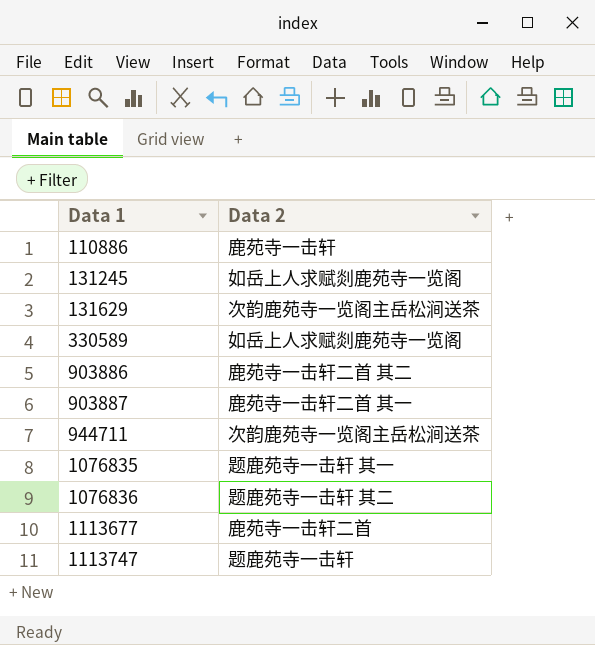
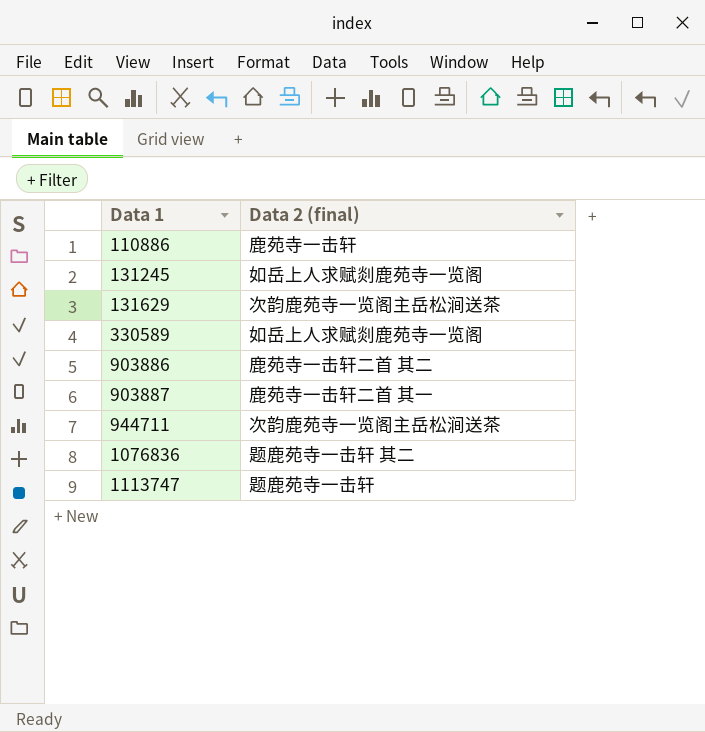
column name: Data 2 -> Data 2 (final)
row 1076835: 题鹿苑寺一击轩 其一 -> none
row 1113677: 鹿苑寺一击轩二首 -> none

